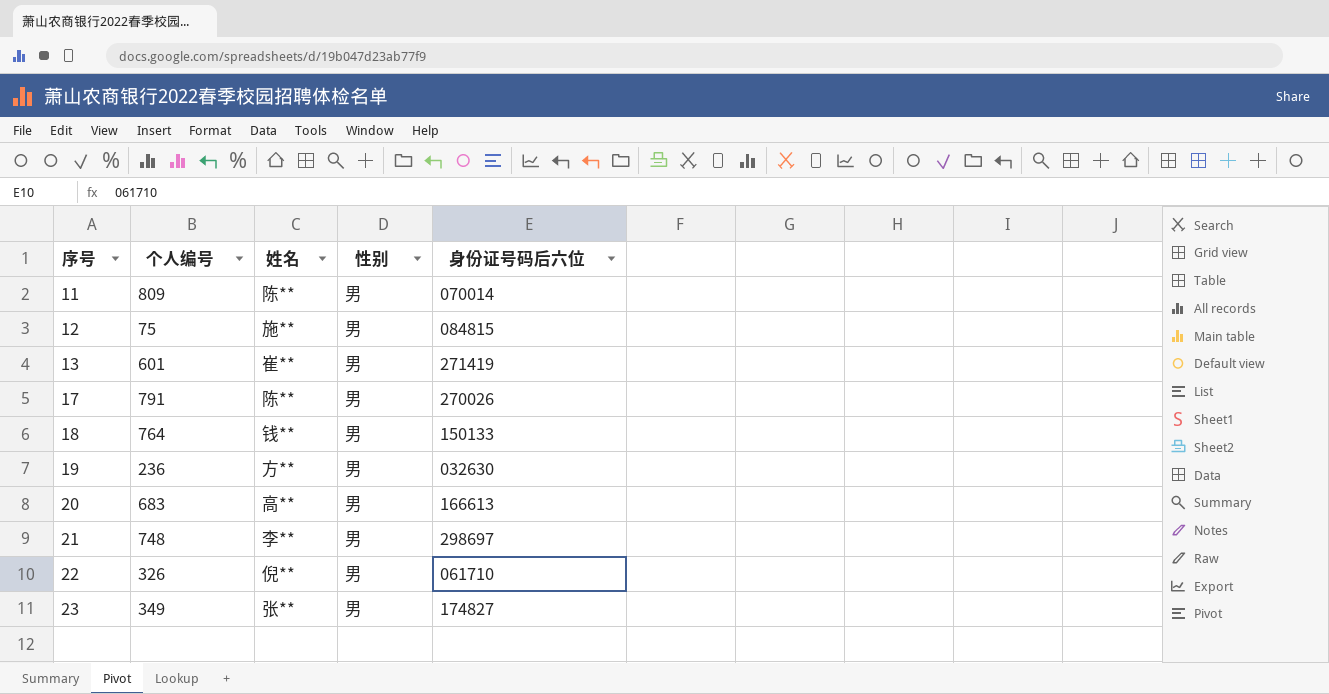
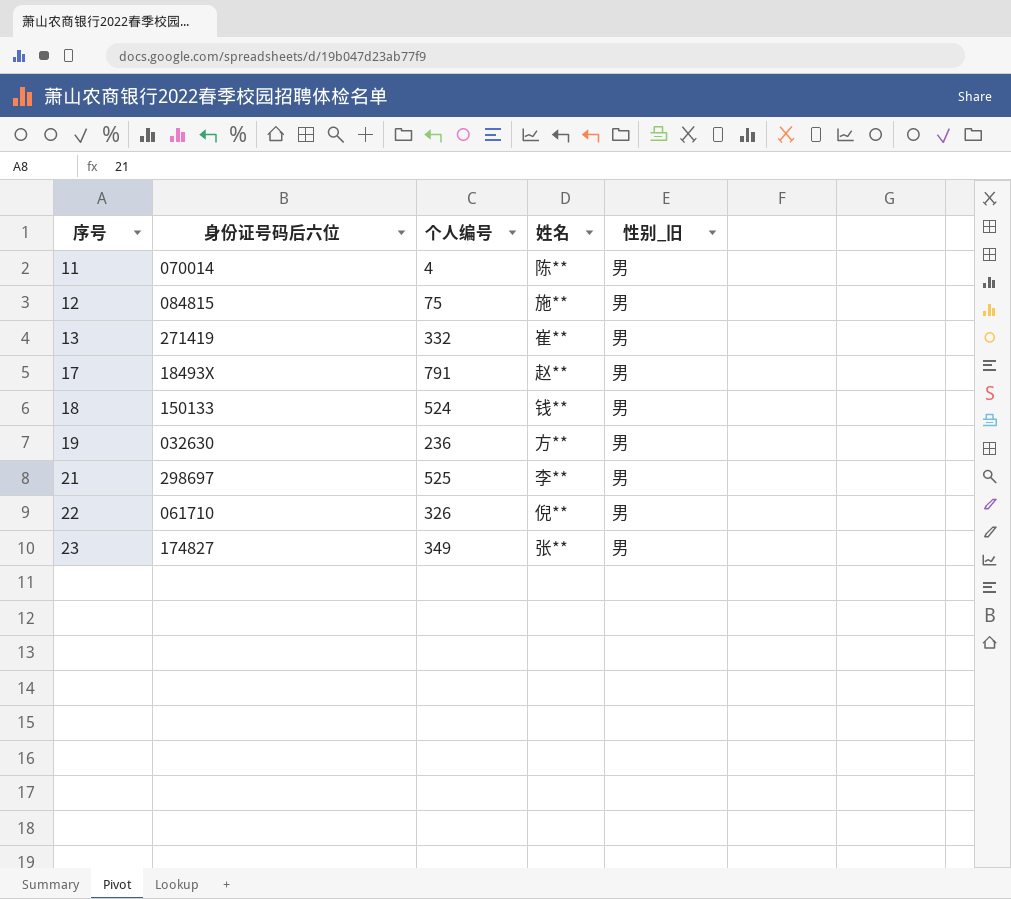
column 身份证号码后六位 | position: 5 -> 2
column name: 性别 -> 性别_旧
row 20: 683 | 高** | 男 | 166613 -> none
11 | 个人编号: 809 -> 4
13 | 个人编号: 601 -> 332
17 | 身份证号码后六位: 270026 -> 18493X
17 | 姓名: 陈** -> 赵**
18 | 个人编号: 764 -> 524
21 | 个人编号: 748 -> 525

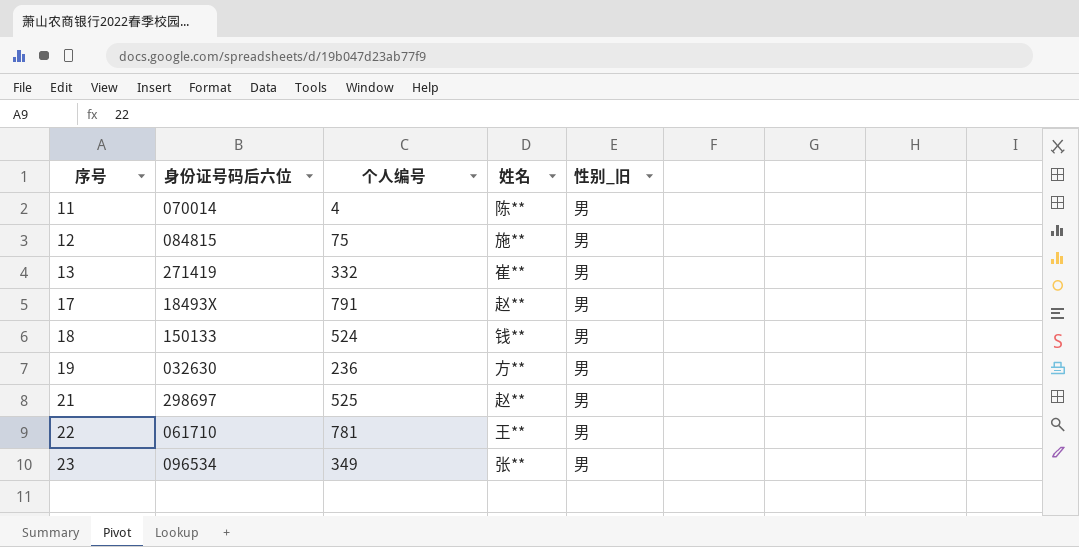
21 | 姓名: 李** -> 赵**
22 | 个人编号: 326 -> 781
22 | 姓名: 倪** -> 王**
23 | 身份证号码后六位: 174827 -> 096534

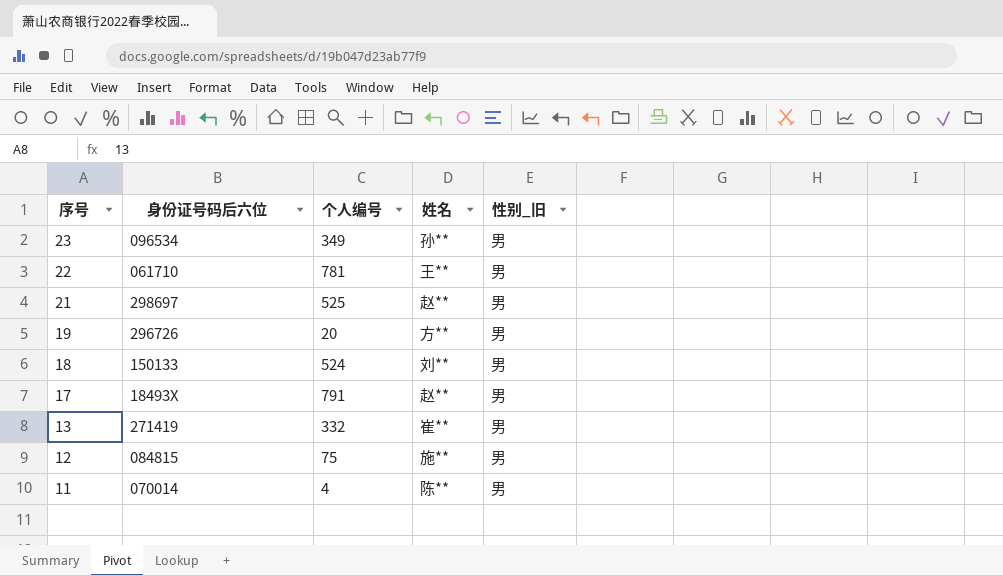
row order: 序号 ascending -> 序号 descending
23 | 姓名: 张** -> 孙**
19 | 身份证号码后六位: 032630 -> 296726
19 | 个人编号: 236 -> 20
18 | 姓名: 钱** -> 刘**

